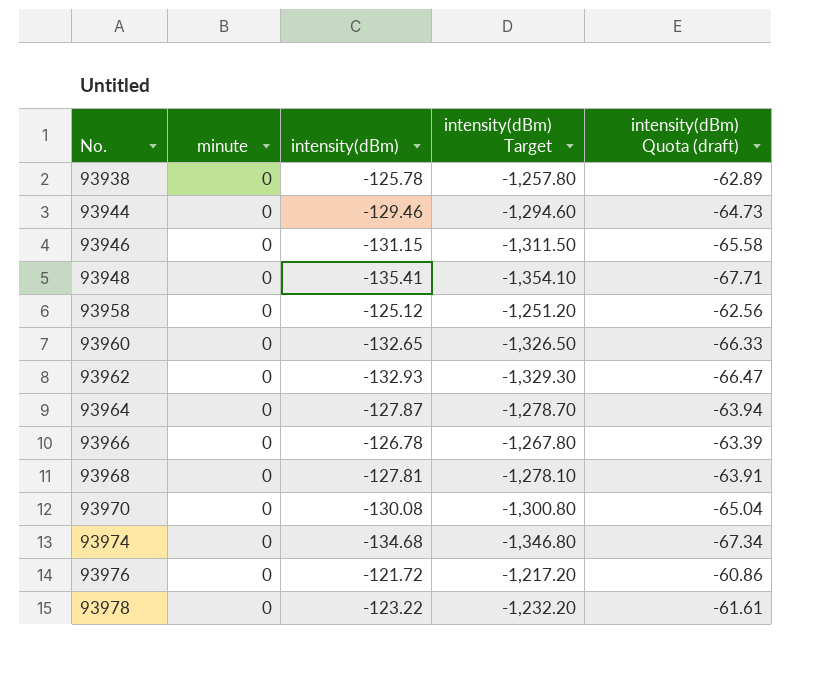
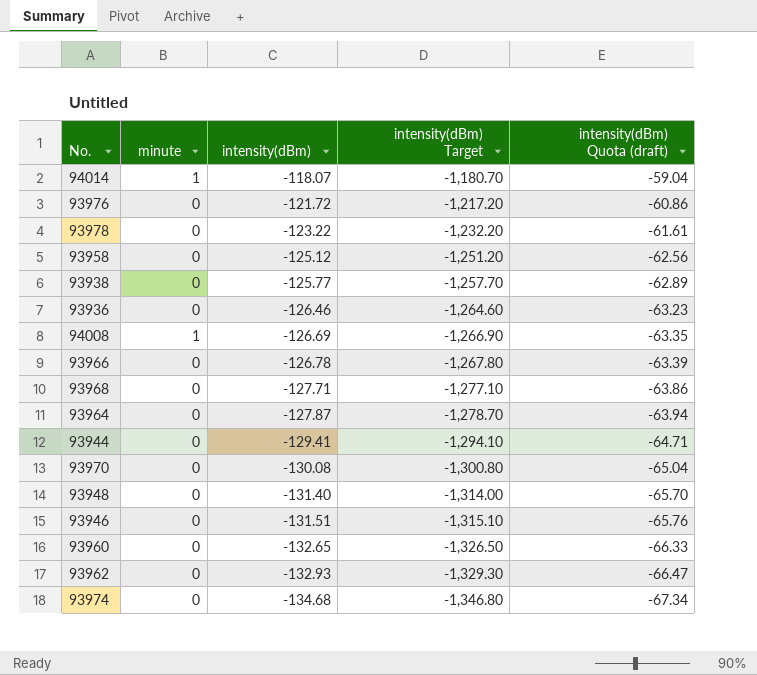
row order: No. ascending -> intensity(dBm) descending
row 94014: none -> 1 | -118.07 | -1,180.70 | -59.04
93938 | intensity(dBm): -125.78 -> -125.77
93938 | intensity(dBm) Target: -1,257.80 -> -1,257.70
row 93936: none -> 0 | -126.46 | -1,264.60 | -63.23
row 94008: none -> 1 | -126.69 | -1,266.90 | -63.35
93968 | intensity(dBm): -127.81 -> -127.71
93968 | intensity(dBm) Target: -1,278.10 -> -1,277.10
93968 | intensity(dBm) Quota (draft): -63.91 -> -63.86
93944 | intensity(dBm): -129.46 -> -129.41
93944 | intensity(dBm) Target: -1,294.60 -> -1,294.10
93944 | intensity(dBm) Quota (draft): -64.73 -> -64.71
93948 | intensity(dBm): -135.41 -> -131.40
93948 | intensity(dBm) Target: -1,354.10 -> -1,314.00
93948 | intensity(dBm) Quota (draft): -67.71 -> -65.70
93946 | intensity(dBm): -131.15 -> -131.51
93946 | intensity(dBm) Target: -1,311.50 -> -1,315.10
93946 | intensity(dBm) Quota (draft): -65.58 -> -65.76

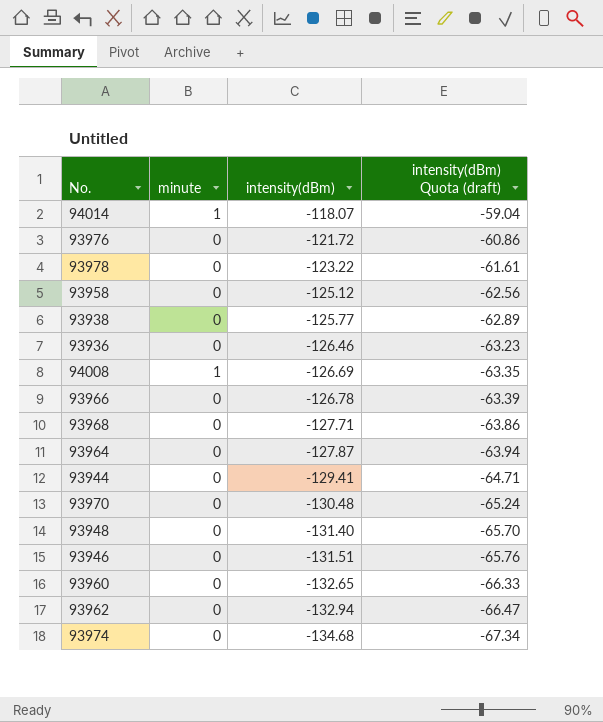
column intensity(dBm) Target | formula: [intensity(dBm)] * 10 -> none
93970 | intensity(dBm): -130.08 -> -130.48
93970 | intensity(dBm) Quota (draft): -65.04 -> -65.24
93962 | intensity(dBm): -132.93 -> -132.94

